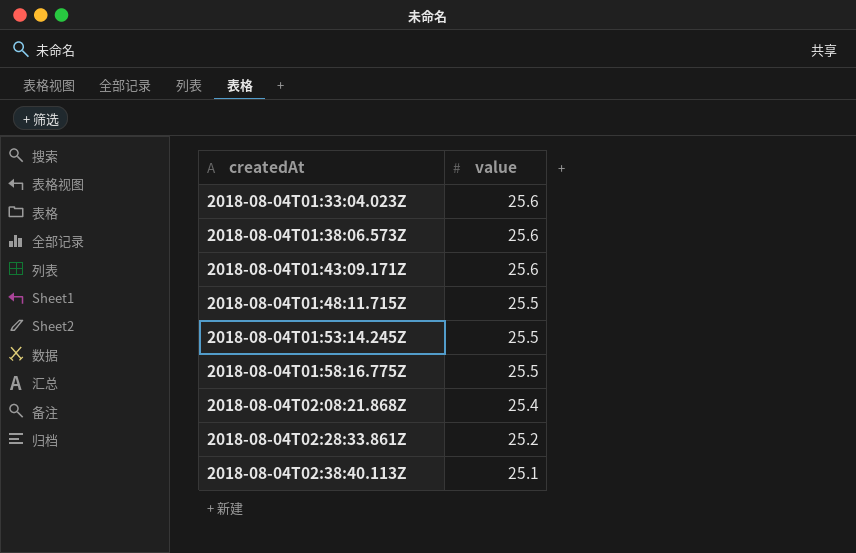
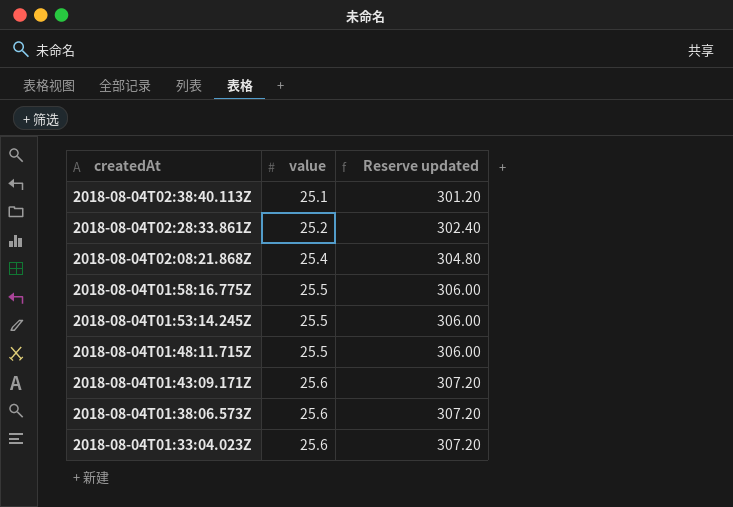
row order: createdAt ascending -> createdAt descending
column Reserve updated | formula: none -> [value] * 12

